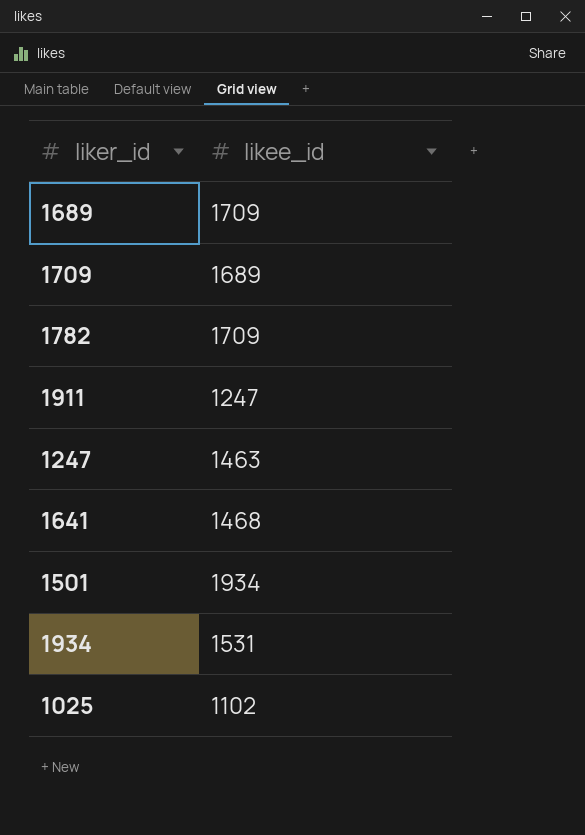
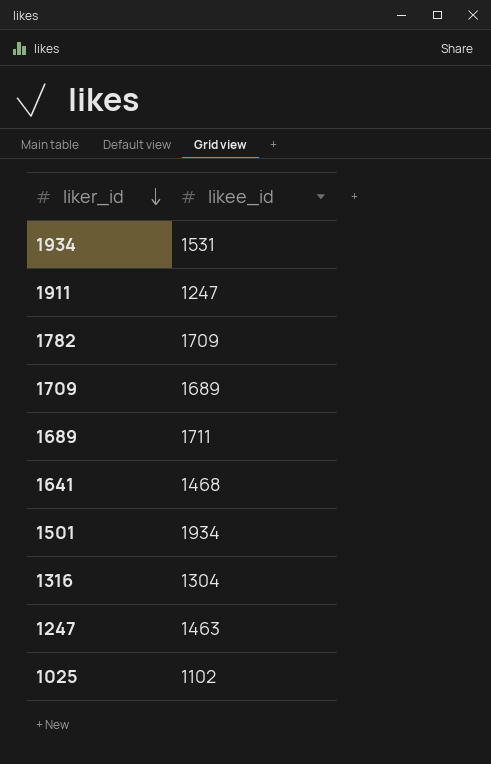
row order: none -> liker_id descending
1689 | likee_id: 1709 -> 1711
row 1316: none -> 1304

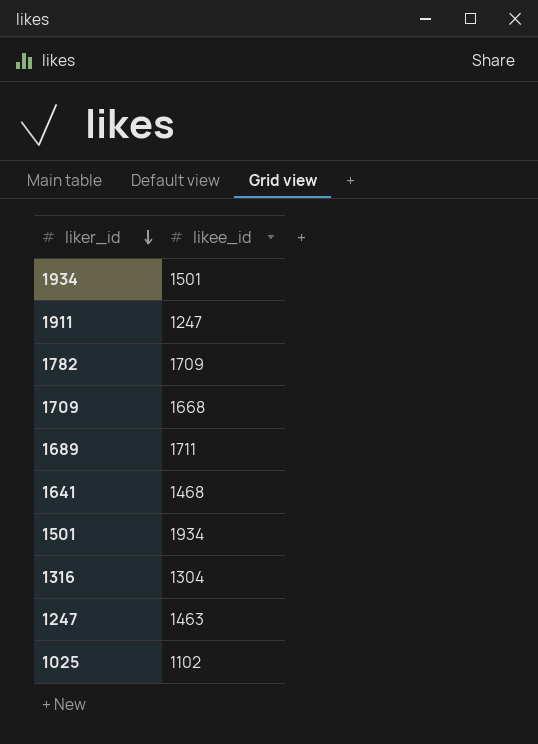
1934 | likee_id: 1531 -> 1501
1709 | likee_id: 1689 -> 1668

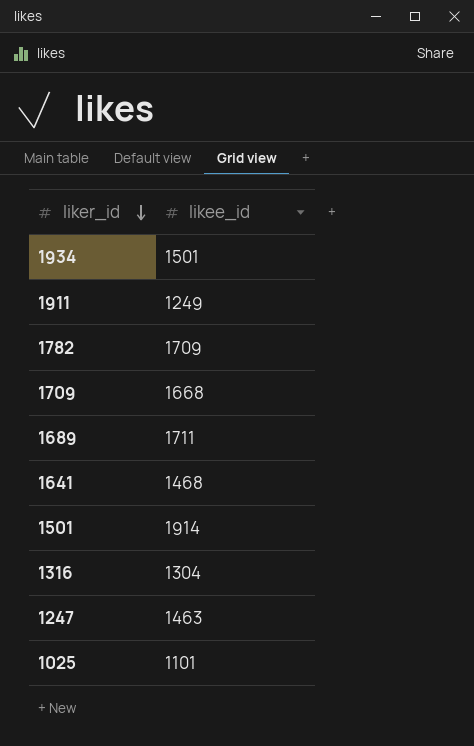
1911 | likee_id: 1247 -> 1249
1501 | likee_id: 1934 -> 1914
1025 | likee_id: 1102 -> 1101

